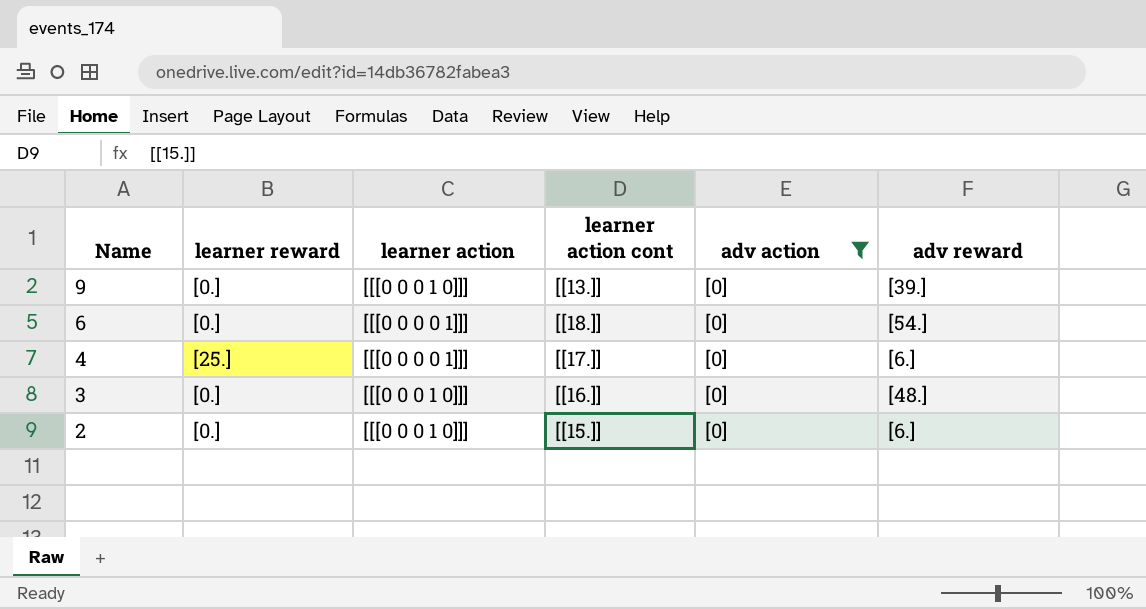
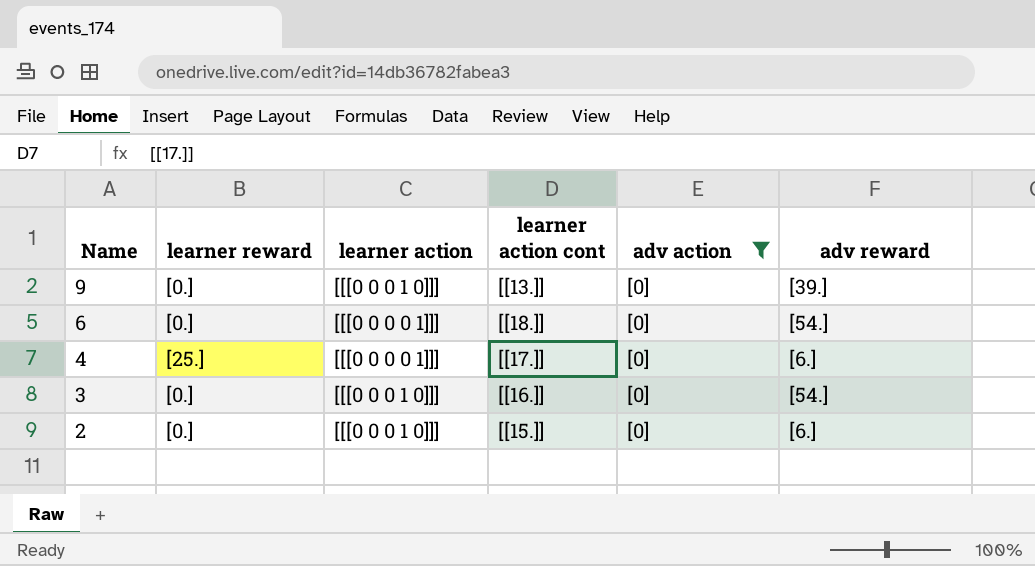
3 | adv reward: [48.] -> [54.]

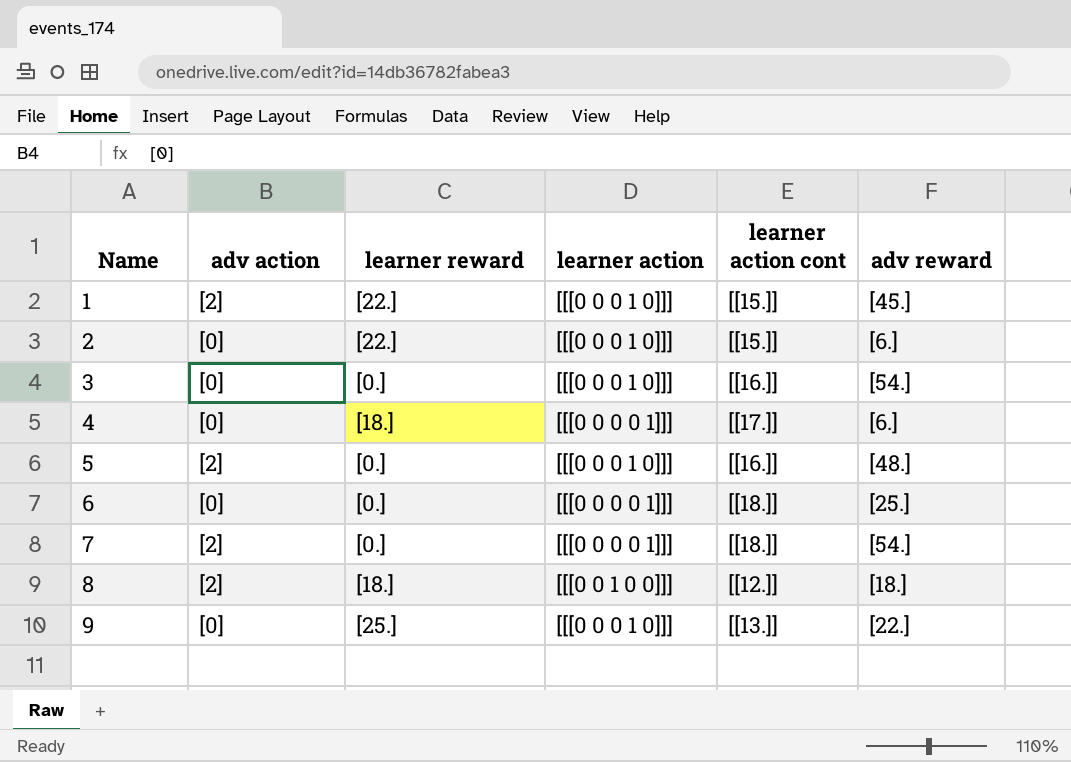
filter: adv action = [0] -> none
row order: Name descending -> Name ascending
column adv action | position: 5 -> 2
2 | learner reward: [0.] -> [22.]
4 | learner reward: [25.] -> [18.]
6 | adv reward: [54.] -> [25.]
9 | learner reward: [0.] -> [25.]
9 | adv reward: [39.] -> [22.]

